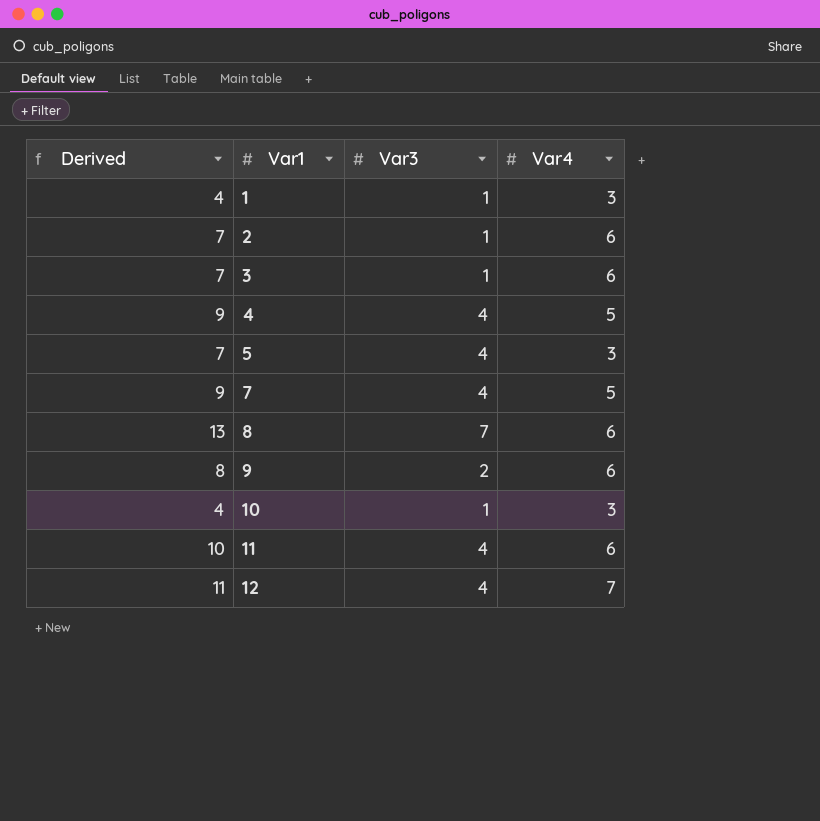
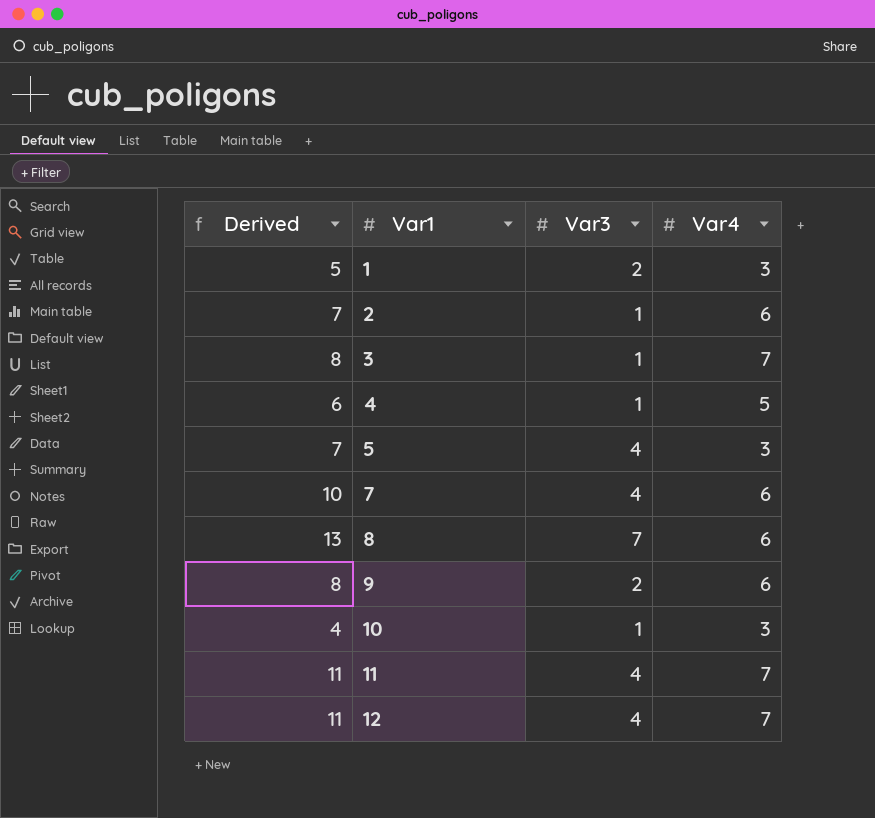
1 | Derived: 4 -> 5
1 | Var3: 1 -> 2
3 | Derived: 7 -> 8
3 | Var4: 6 -> 7
4 | Derived: 9 -> 6
4 | Var3: 4 -> 1
7 | Derived: 9 -> 10
7 | Var4: 5 -> 6
11 | Derived: 10 -> 11
11 | Var4: 6 -> 7

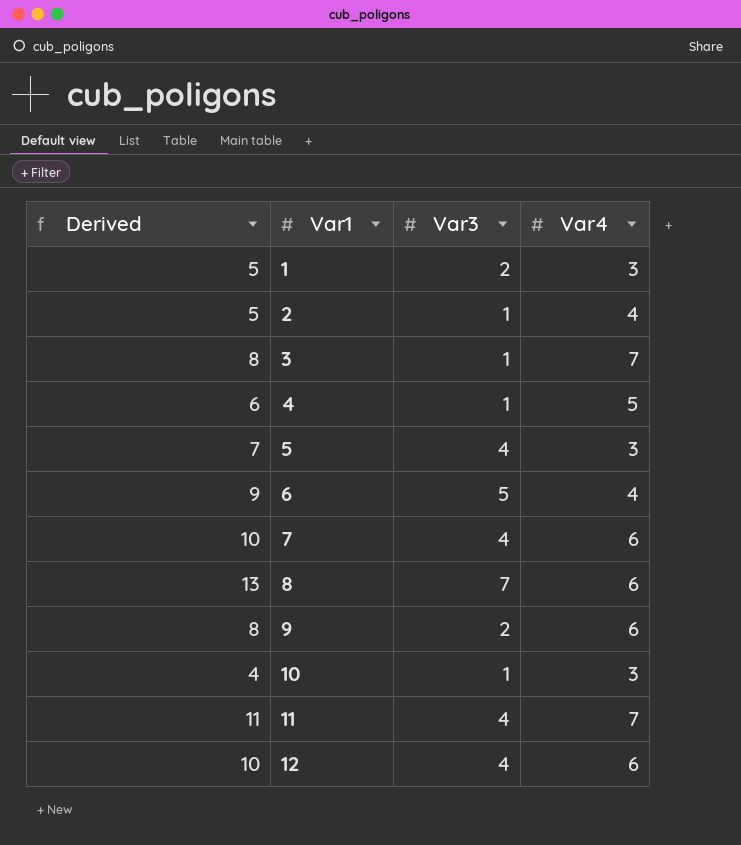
2 | Derived: 7 -> 5
2 | Var4: 6 -> 4
row 6: none -> 9 | 5 | 4
12 | Derived: 11 -> 10
12 | Var4: 7 -> 6

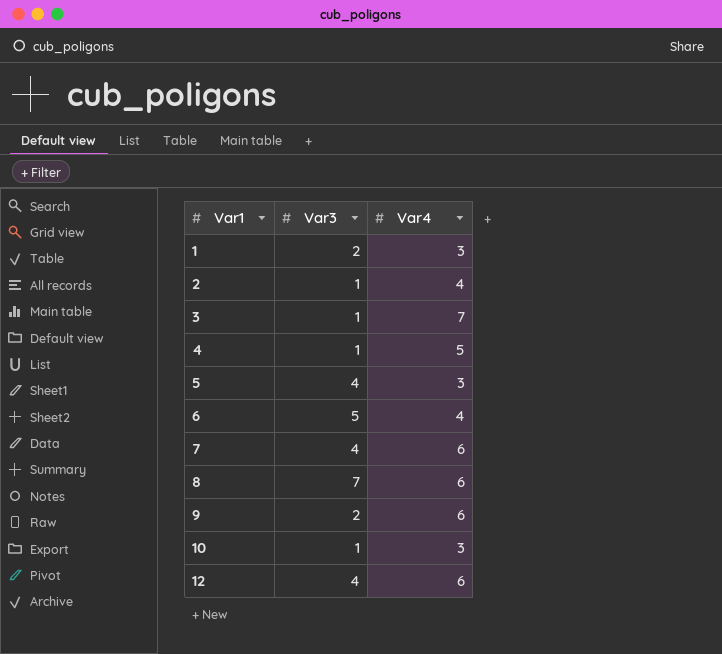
column Derived | formula: [Var3] + [Var4] -> none
row 11: 11 | 4 | 7 -> none

